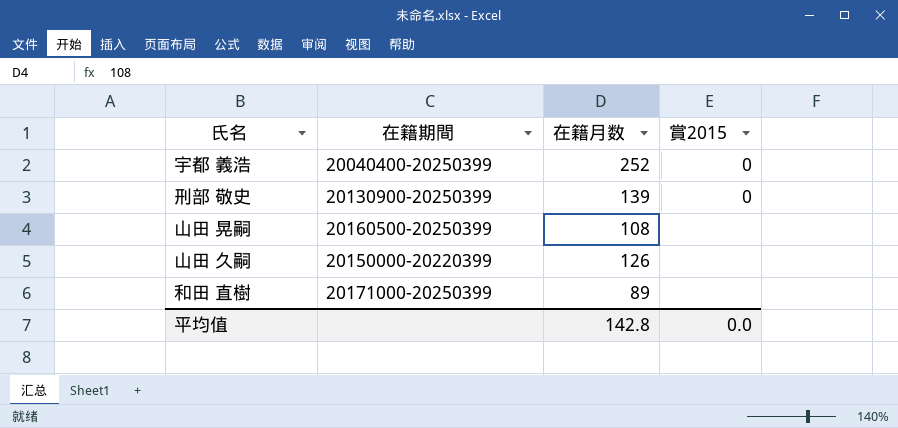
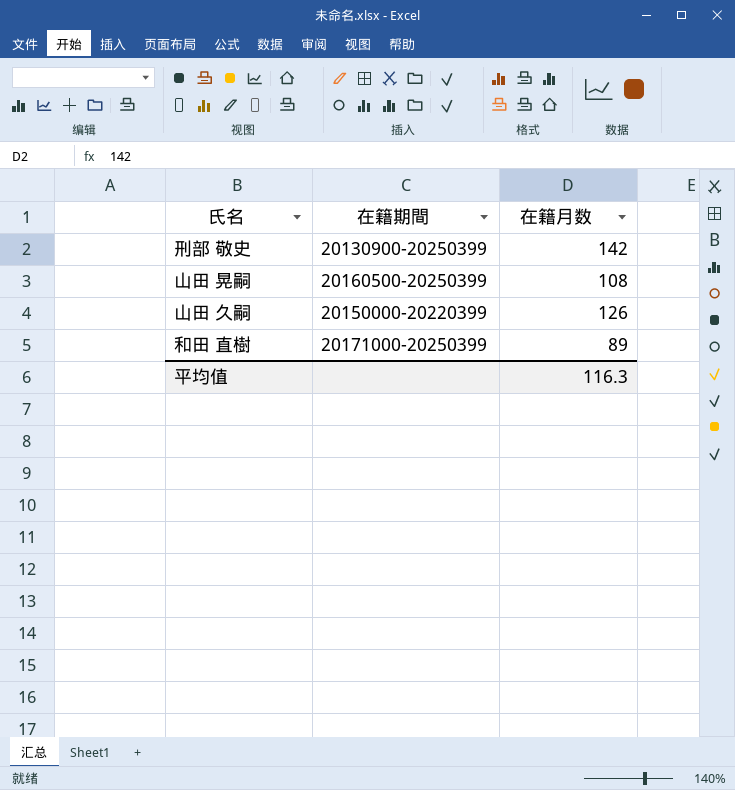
column 賞2015 | position: 4 -> none
row 宇都 義浩: 20040400-20250399 | 252 | 0 -> none
刑部 敬史 | 在籍月数: 139 -> 142
平均值 | 在籍月数: 142.8 -> 116.3

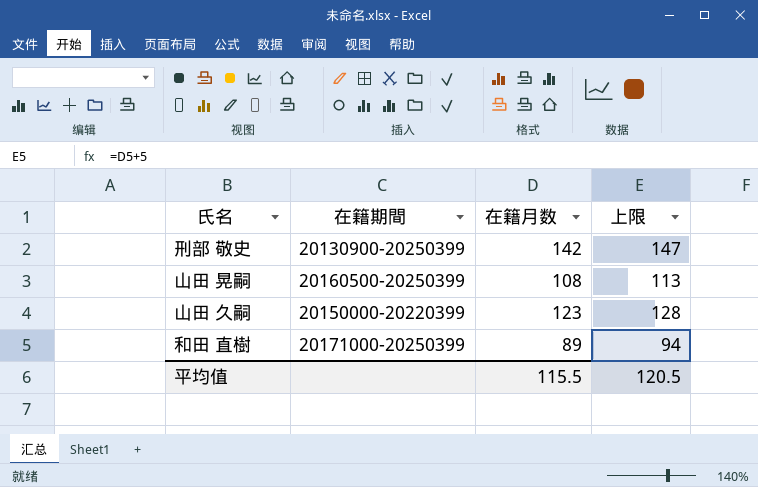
column 上限 | formula: none -> [在籍月数] + 5
山田 久嗣 | 在籍月数: 126 -> 123
平均值 | 在籍月数: 116.3 -> 115.5

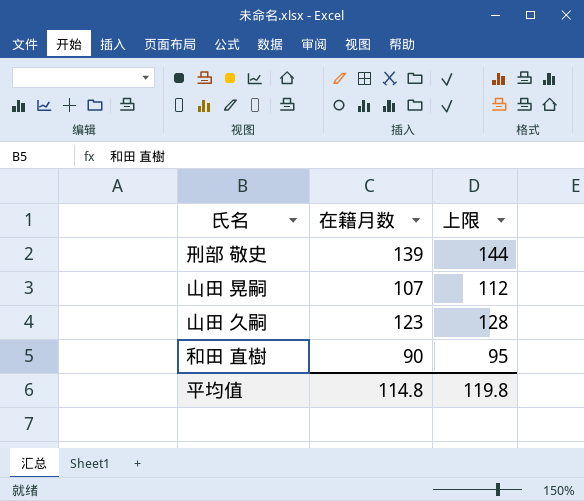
column 在籍期間 | position: 2 -> none
刑部 敬史 | 在籍月数: 142 -> 139
刑部 敬史 | 上限: 147 -> 144
山田 晃嗣 | 在籍月数: 108 -> 107
山田 晃嗣 | 上限: 113 -> 112
和田 直樹 | 在籍月数: 89 -> 90
和田 直樹 | 上限: 94 -> 95
平均值 | 在籍月数: 115.5 -> 114.8
平均值 | 上限: 120.5 -> 119.8

